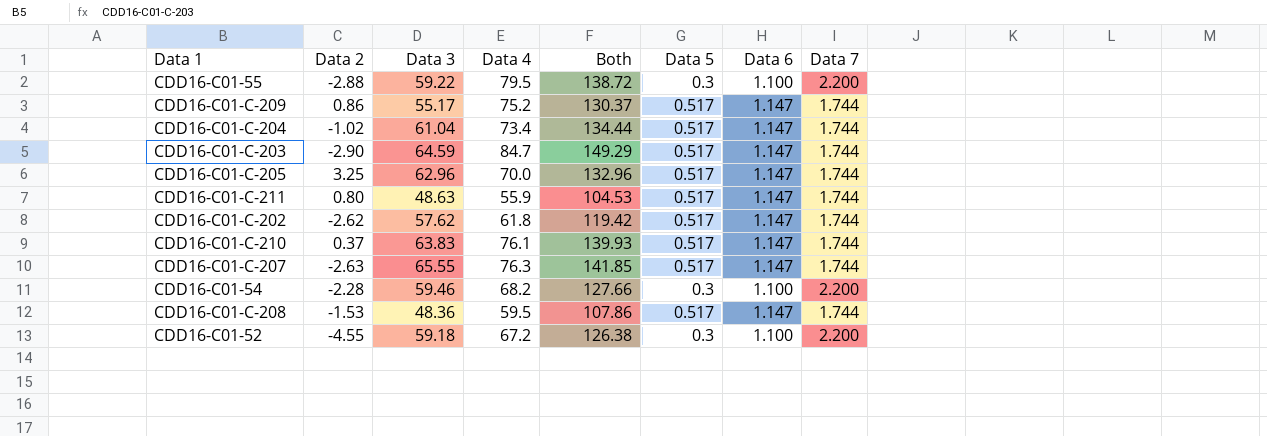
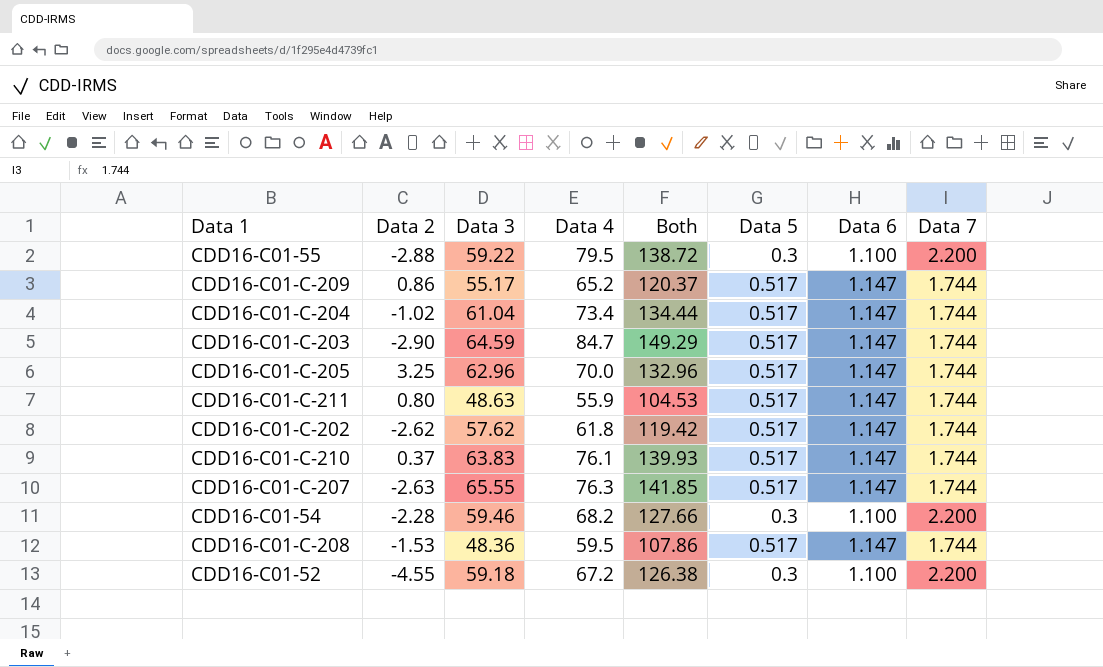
CDD16-C01-C-209 | Data 4: 75.2 -> 65.2
CDD16-C01-C-209 | Both: 130.37 -> 120.37

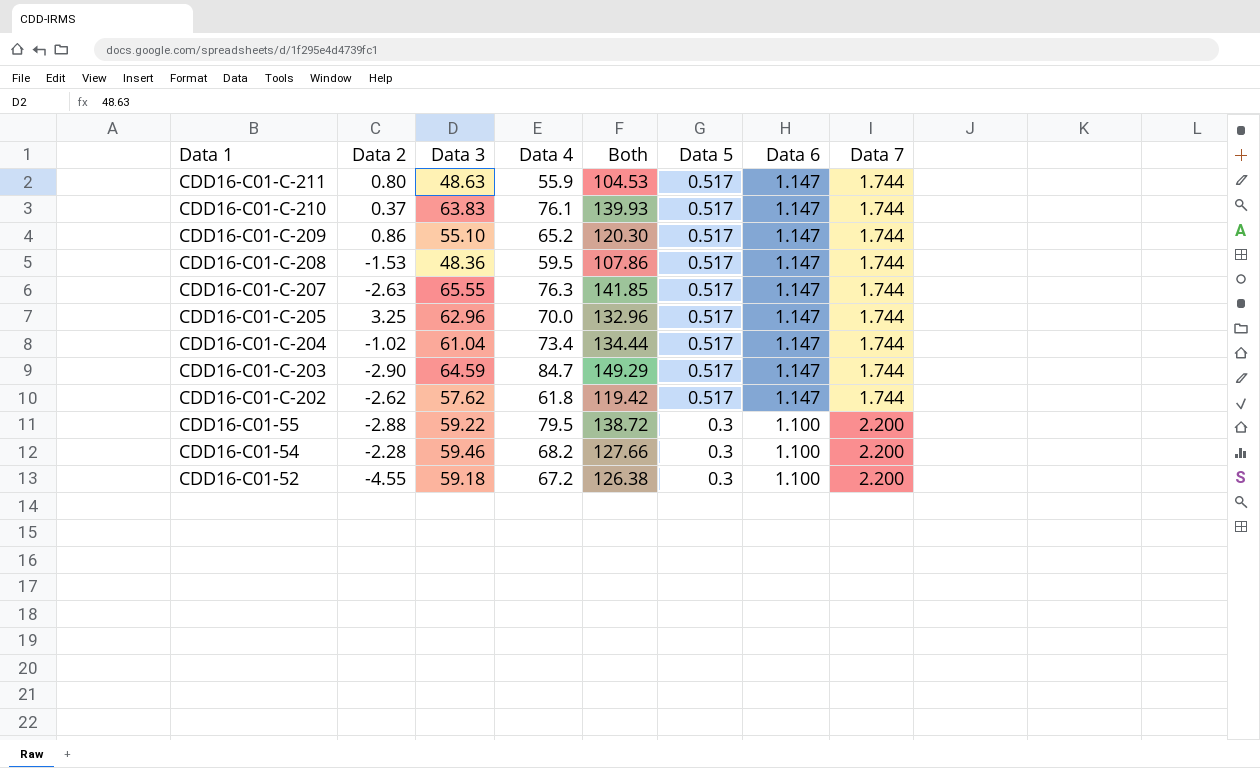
row order: none -> Data 1 descending
CDD16-C01-C-209 | Data 3: 55.17 -> 55.10
CDD16-C01-C-209 | Both: 120.37 -> 120.30

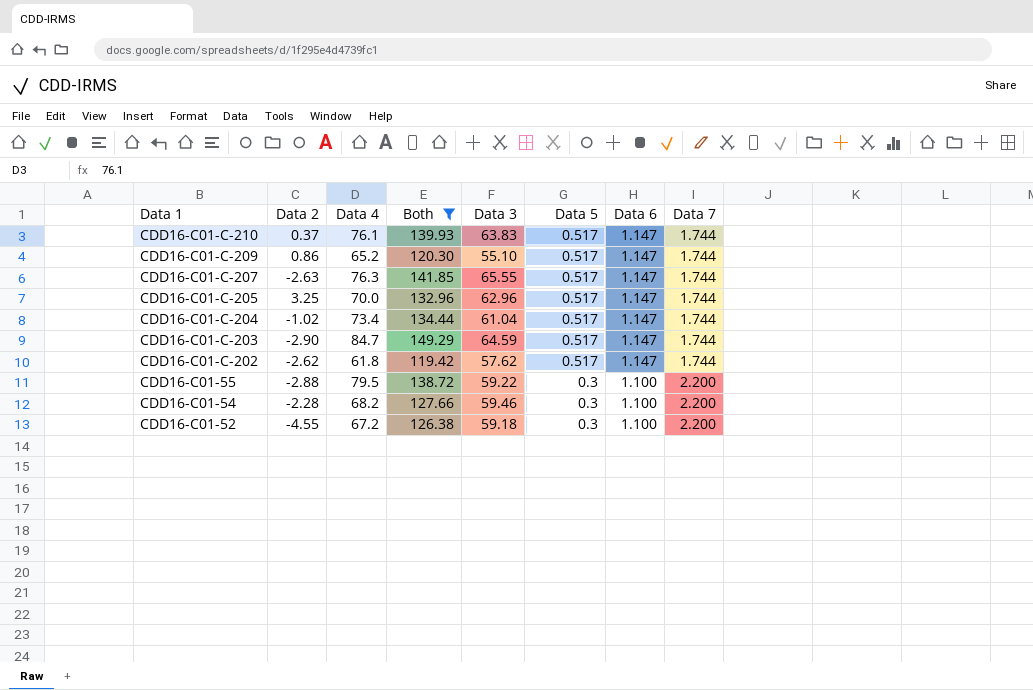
filter: none -> Both >= 119.42
column Data 3 | position: 3 -> 5

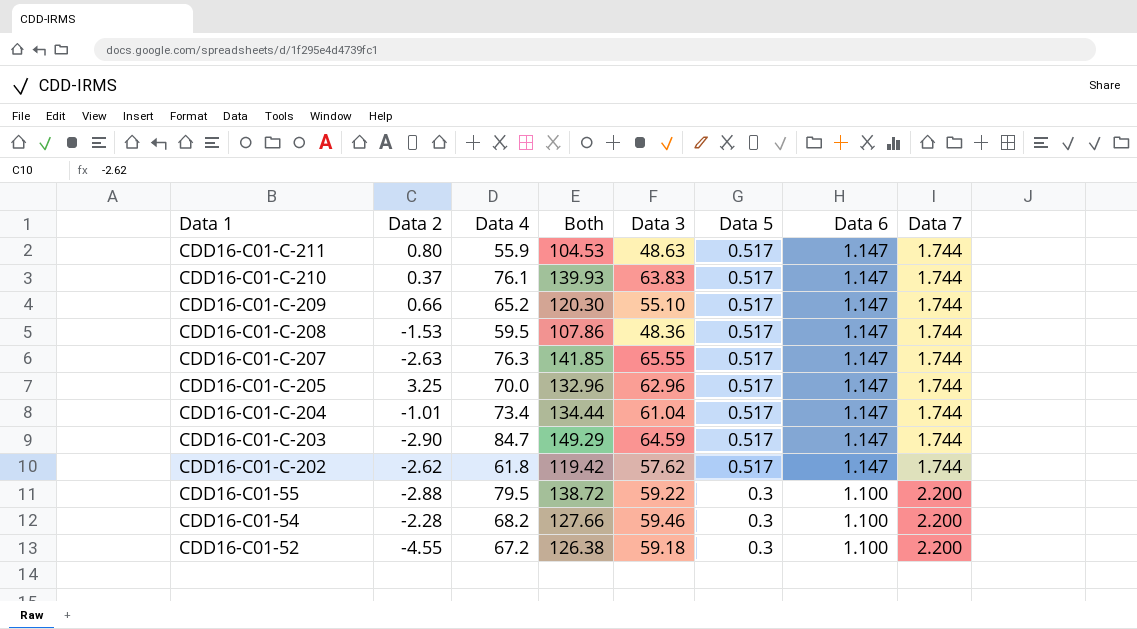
filter: Both >= 119.42 -> none
CDD16-C01-C-209 | Data 2: 0.86 -> 0.66
CDD16-C01-C-204 | Data 2: -1.02 -> -1.01

